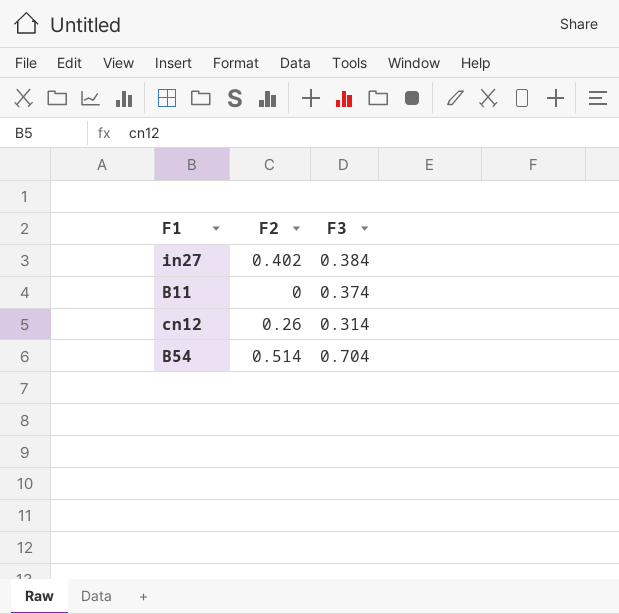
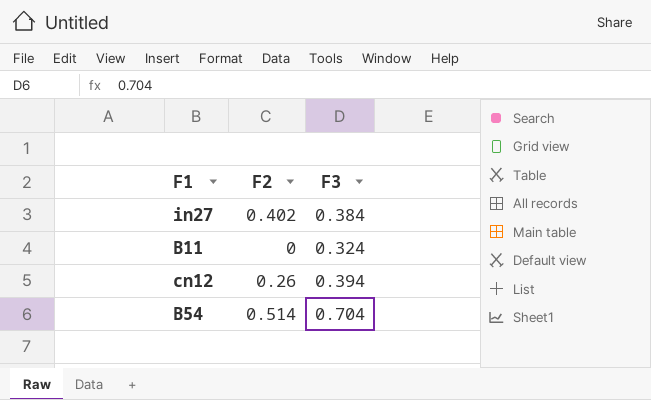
B11 | F3: 0.374 -> 0.324
cn12 | F3: 0.314 -> 0.394

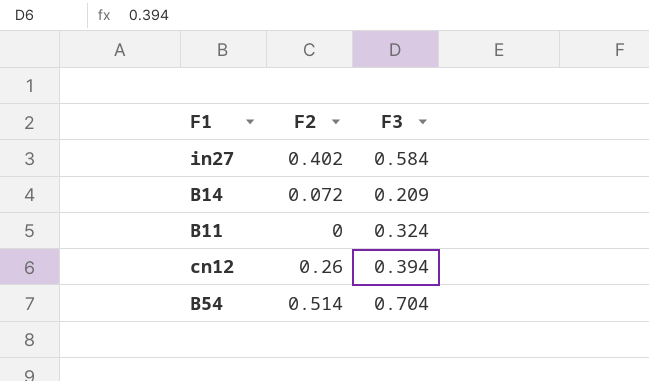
in27 | F3: 0.384 -> 0.584
row B14: none -> 0.072 | 0.209

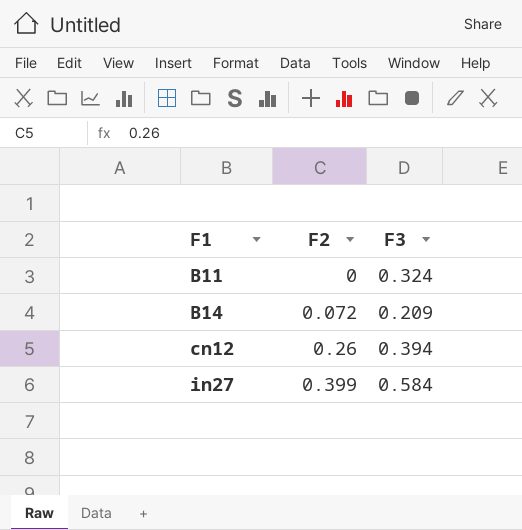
row order: none -> F1 ascending
row B54: 0.514 | 0.704 -> none
in27 | F2: 0.402 -> 0.399

